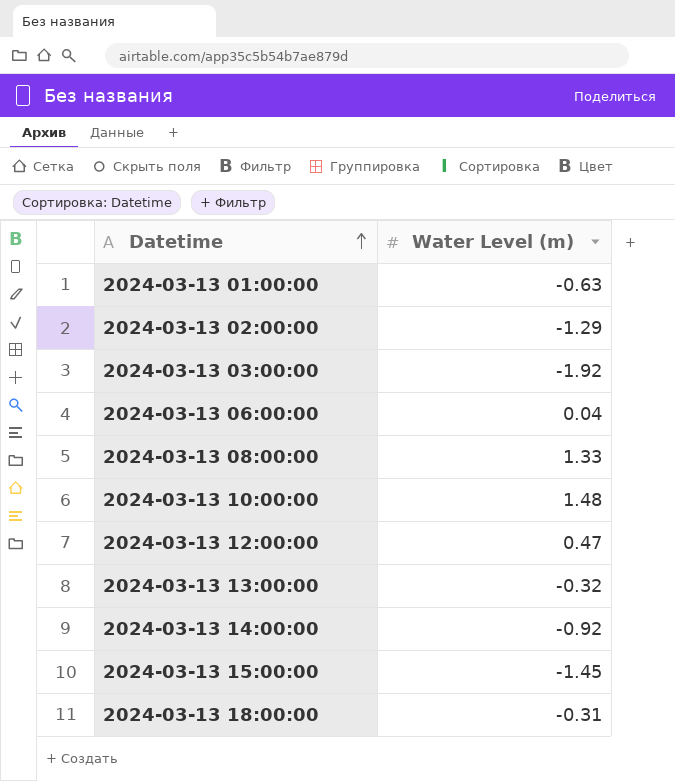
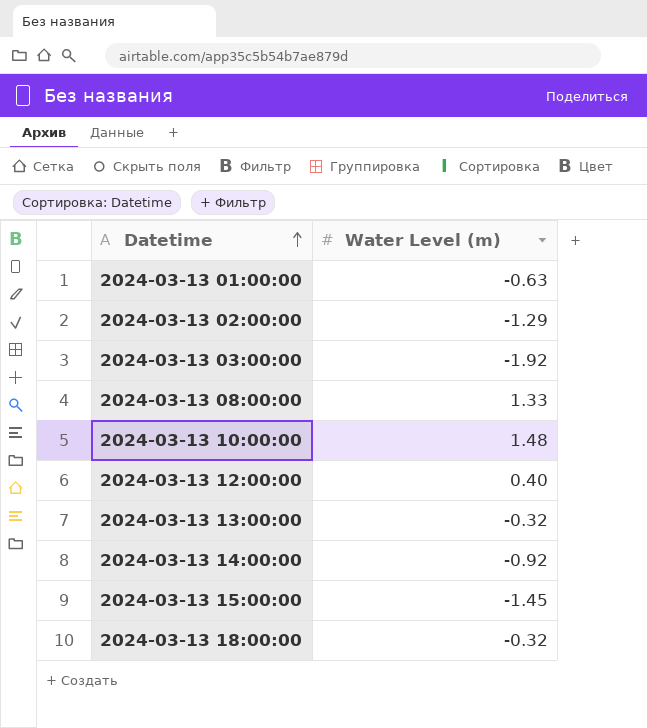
row 2024-03-13 06:00:00: 0.04 -> none
2024-03-13 12:00:00 | Water Level (m): 0.47 -> 0.40
2024-03-13 18:00:00 | Water Level (m): -0.31 -> -0.32

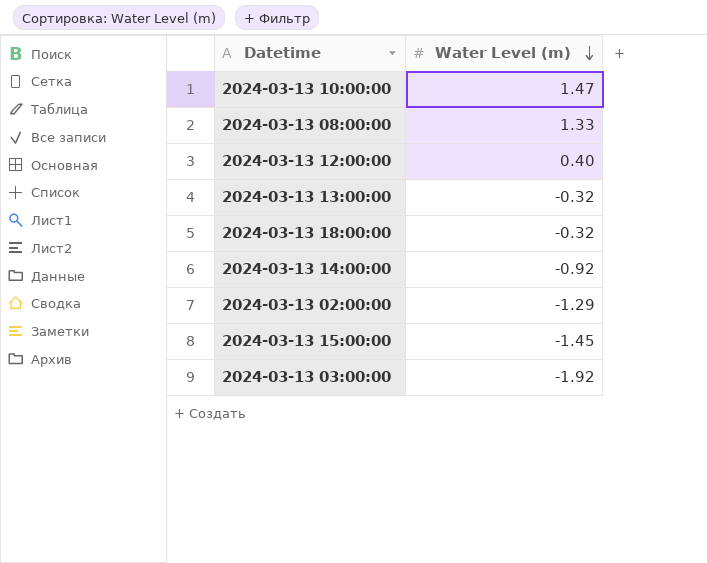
row order: Datetime ascending -> Water Level (m) descending
row 2024-03-13 01:00:00: -0.63 -> none
2024-03-13 10:00:00 | Water Level (m): 1.48 -> 1.47

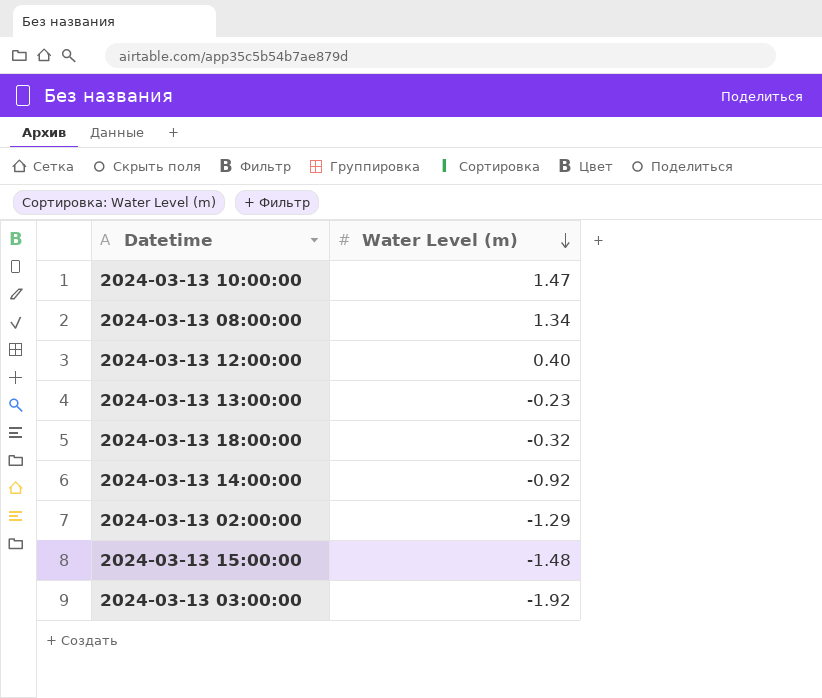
2024-03-13 08:00:00 | Water Level (m): 1.33 -> 1.34
2024-03-13 13:00:00 | Water Level (m): -0.32 -> -0.23
2024-03-13 15:00:00 | Water Level (m): -1.45 -> -1.48

